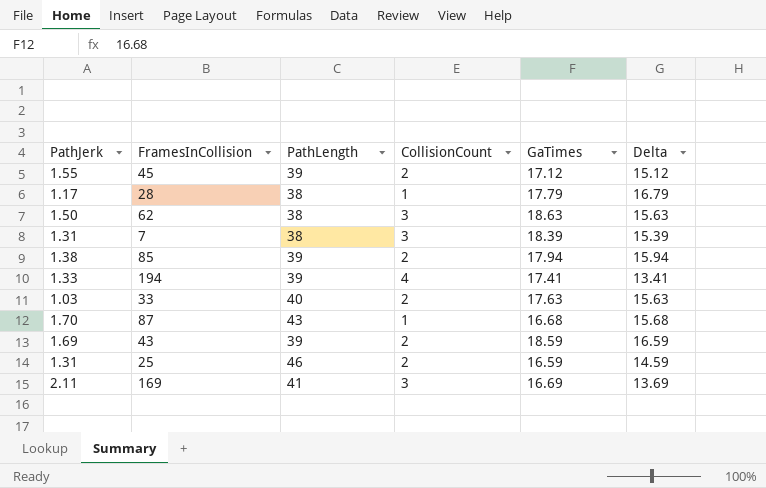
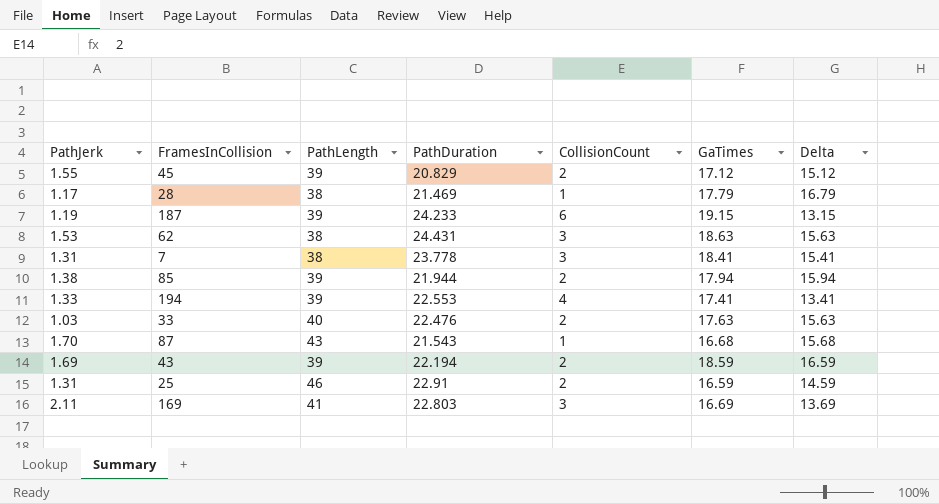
column PathDuration | position: none -> 4
row 187: none -> 1.19 | 39 | 24.233 | 6 | 19.15 | 13.15
62 | PathJerk: 1.50 -> 1.53
7 | GaTimes: 18.39 -> 18.41
7 | Delta: 15.39 -> 15.41

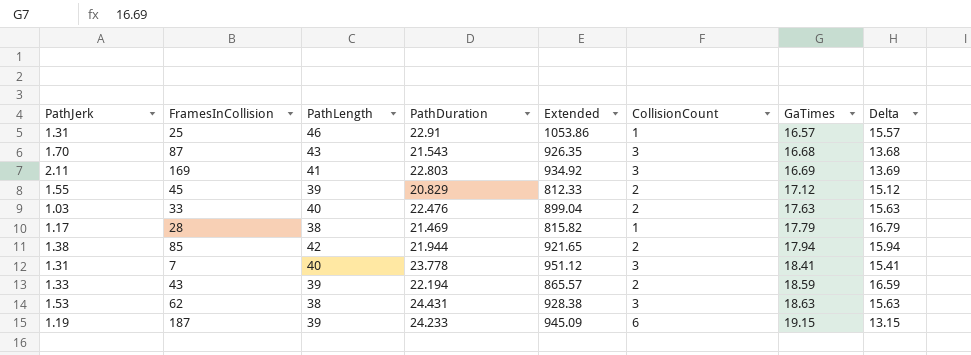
row order: none -> GaTimes ascending
column Extended | formula: none -> [PathLength] * [PathDuration]
row 194: 1.33 | 39 | 22.553 | 4 | 17.41 | 13.41 -> none
25 | CollisionCount: 2 -> 1
25 | GaTimes: 16.59 -> 16.57
25 | Delta: 14.59 -> 15.57
87 | CollisionCount: 1 -> 3
87 | Delta: 15.68 -> 13.68
85 | PathLength: 39 -> 42
7 | PathLength: 38 -> 40
43 | PathJerk: 1.69 -> 1.33

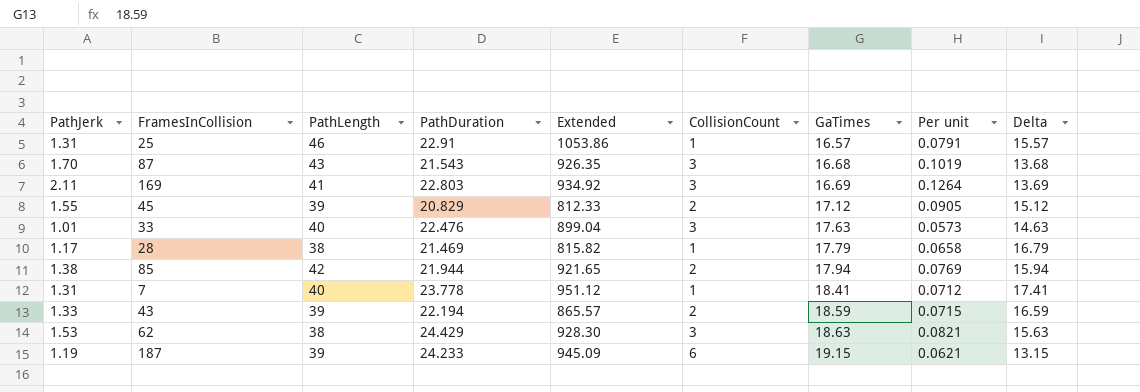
column Per unit | formula: none -> [PathJerk] / [GaTimes]
33 | PathJerk: 1.03 -> 1.01
33 | CollisionCount: 2 -> 3
33 | Delta: 15.63 -> 14.63
7 | CollisionCount: 3 -> 1
7 | Delta: 15.41 -> 17.41
62 | PathDuration: 24.431 -> 24.429
62 | Extended: 928.38 -> 928.30

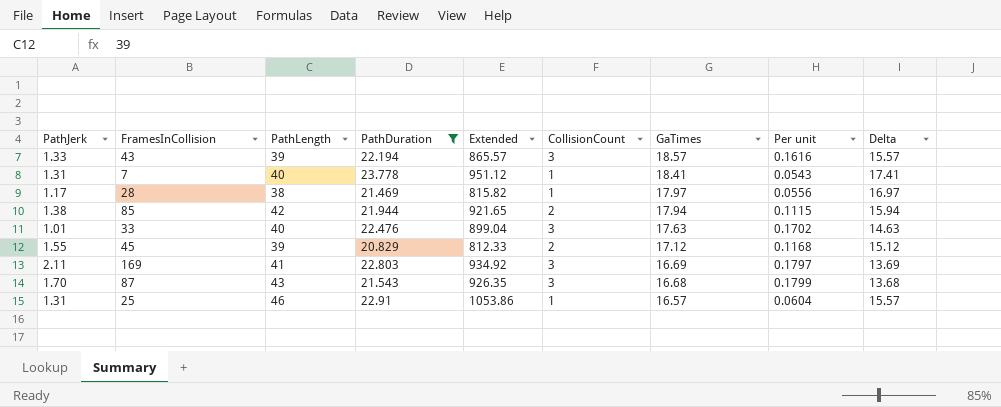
filter: none -> PathDuration <= 23.778
row order: GaTimes ascending -> GaTimes descending
column Per unit | formula: [PathJerk] / [GaTimes] -> [CollisionCount] / [GaTimes]
43 | CollisionCount: 2 -> 3
43 | GaTimes: 18.59 -> 18.57
43 | Delta: 16.59 -> 15.57
28 | GaTimes: 17.79 -> 17.97
28 | Delta: 16.79 -> 16.97

